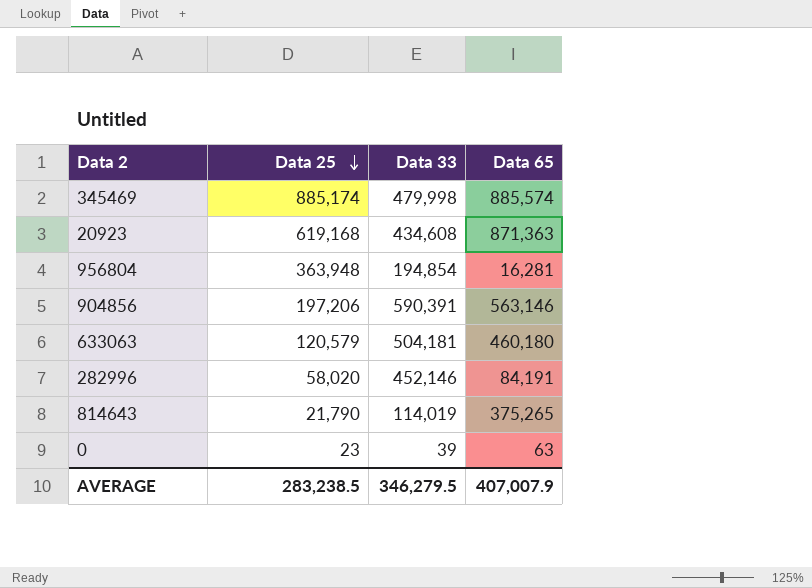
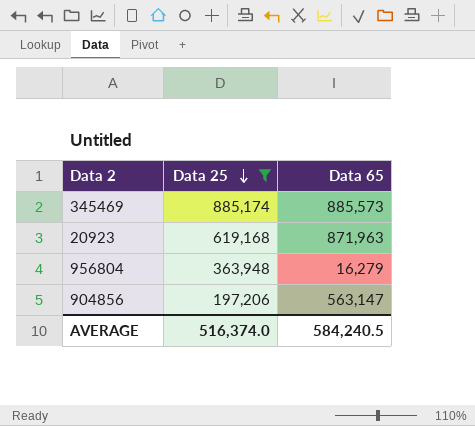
filter: none -> Data 25 >= 197,206
column Data 33 | position: 3 -> none
345469 | Data 65: 885,574 -> 885,573
20923 | Data 65: 871,363 -> 871,963
956804 | Data 65: 16,281 -> 16,279
904856 | Data 65: 563,146 -> 563,147
AVERAGE | Data 25: 283,238.5 -> 516,374.0
AVERAGE | Data 65: 407,007.9 -> 584,240.5

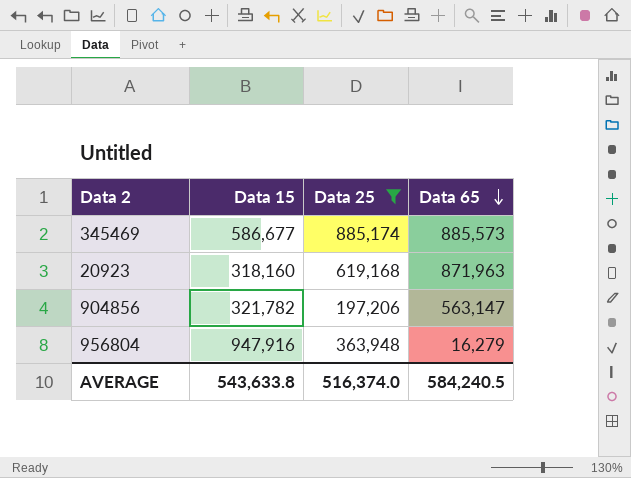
row order: Data 25 descending -> Data 65 descending
column Data 15 | position: none -> 2

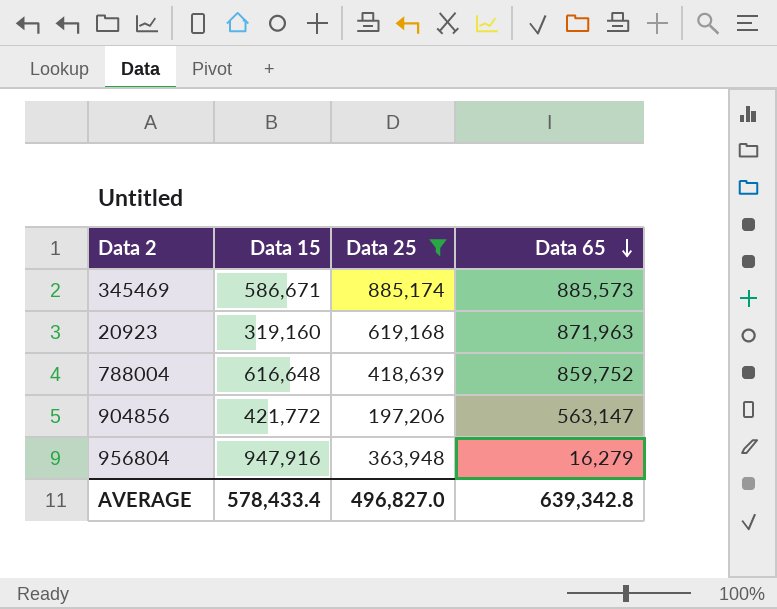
345469 | Data 15: 586,677 -> 586,671
20923 | Data 15: 318,160 -> 319,160
row 788004: none -> 616,648 | 418,639 | 859,752
904856 | Data 15: 321,782 -> 421,772
AVERAGE | Data 15: 543,633.8 -> 578,433.4
AVERAGE | Data 25: 516,374.0 -> 496,827.0
AVERAGE | Data 65: 584,240.5 -> 639,342.8

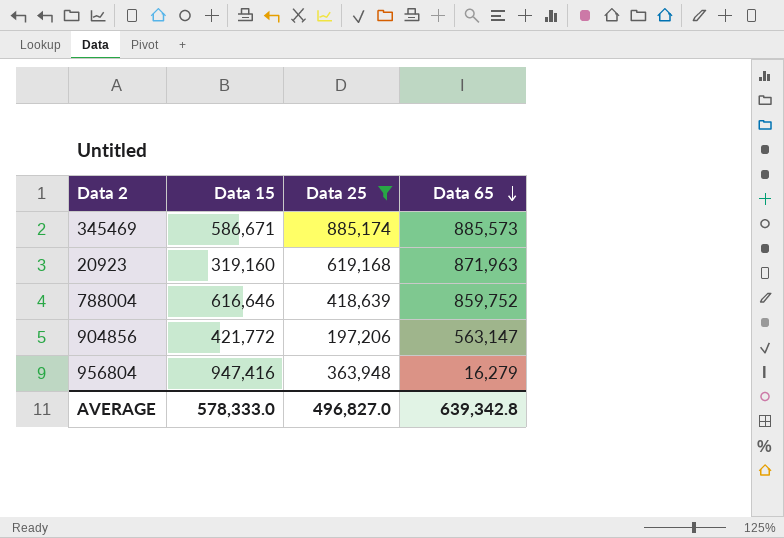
788004 | Data 15: 616,648 -> 616,646
956804 | Data 15: 947,916 -> 947,416
AVERAGE | Data 15: 578,433.4 -> 578,333.0

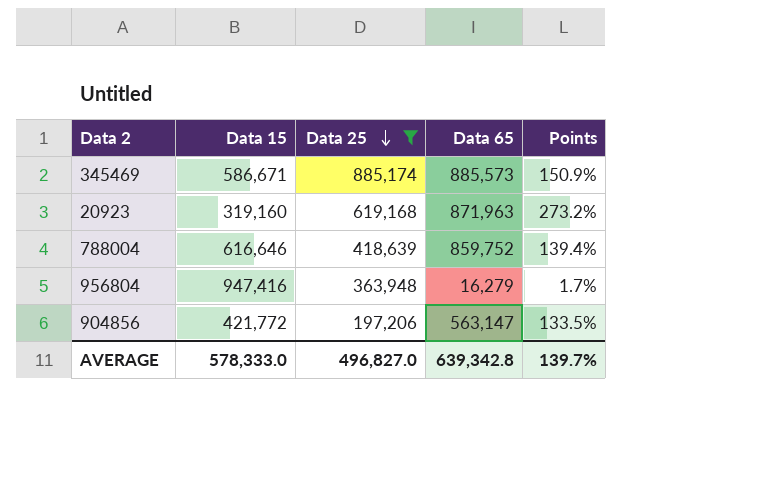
row order: Data 65 descending -> Data 25 descending
column Points | formula: none -> [Data 65] / [Data 15]

